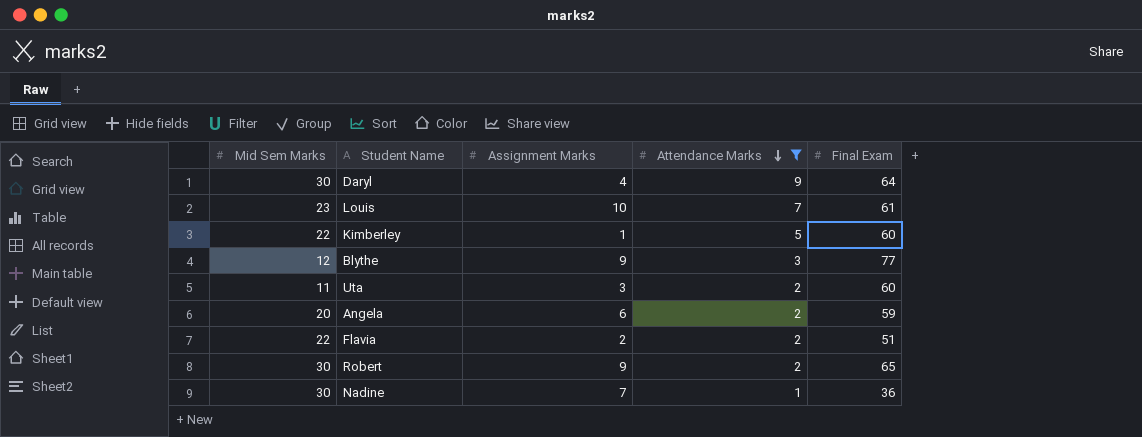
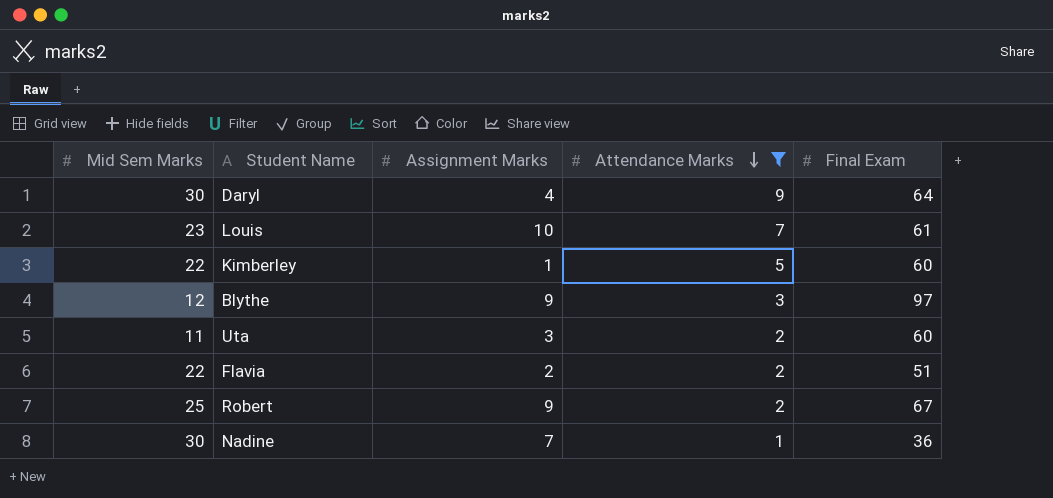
row Angela: 20 | 6 | 2 | 59 -> none
Blythe | Final Exam: 77 -> 97
Robert | Mid Sem Marks: 30 -> 25
Robert | Final Exam: 65 -> 67

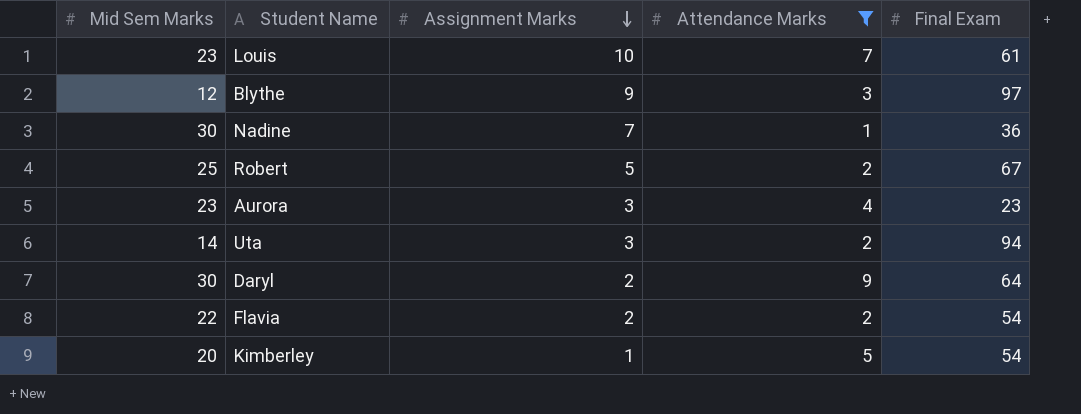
row order: Attendance Marks descending -> Assignment Marks descending
Robert | Assignment Marks: 9 -> 5
row Aurora: none -> 23 | 3 | 4 | 23
Uta | Mid Sem Marks: 11 -> 14
Uta | Final Exam: 60 -> 94
Daryl | Assignment Marks: 4 -> 2
Flavia | Final Exam: 51 -> 54
Kimberley | Mid Sem Marks: 22 -> 20
Kimberley | Final Exam: 60 -> 54

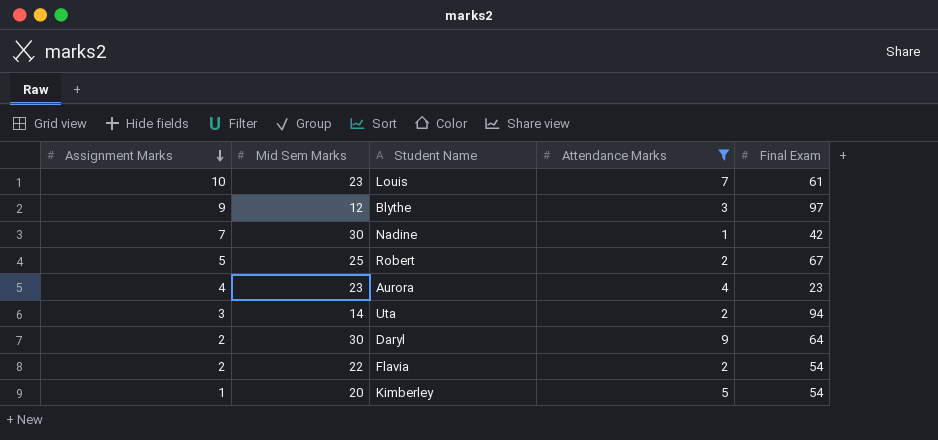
column Assignment Marks | position: 3 -> 1
Nadine | Final Exam: 36 -> 42
Aurora | Assignment Marks: 3 -> 4

